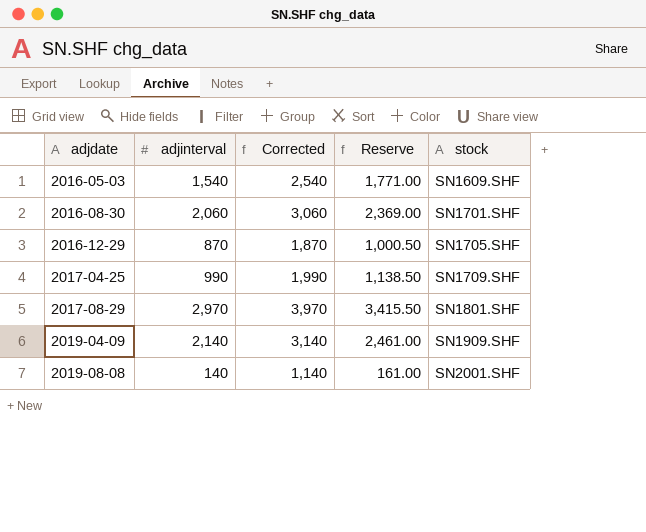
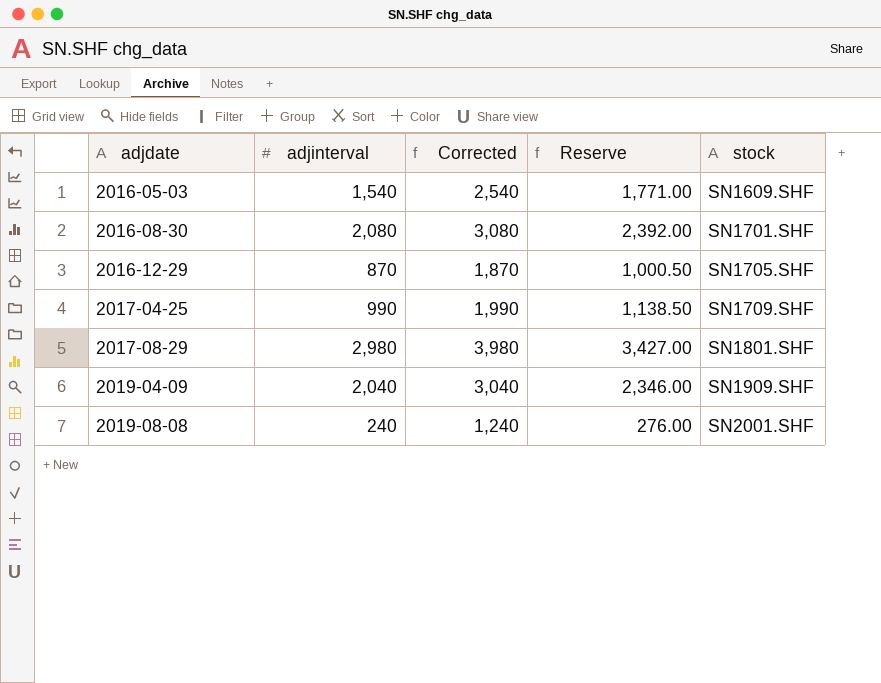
2016-08-30 | adjinterval: 2,060 -> 2,080
2016-08-30 | Corrected: 3,060 -> 3,080
2016-08-30 | Reserve: 2,369.00 -> 2,392.00
2017-08-29 | adjinterval: 2,970 -> 2,980
2017-08-29 | Corrected: 3,970 -> 3,980
2017-08-29 | Reserve: 3,415.50 -> 3,427.00
2019-04-09 | adjinterval: 2,140 -> 2,040
2019-04-09 | Corrected: 3,140 -> 3,040
2019-04-09 | Reserve: 2,461.00 -> 2,346.00
2019-08-08 | adjinterval: 140 -> 240
2019-08-08 | Corrected: 1,140 -> 1,240
2019-08-08 | Reserve: 161.00 -> 276.00

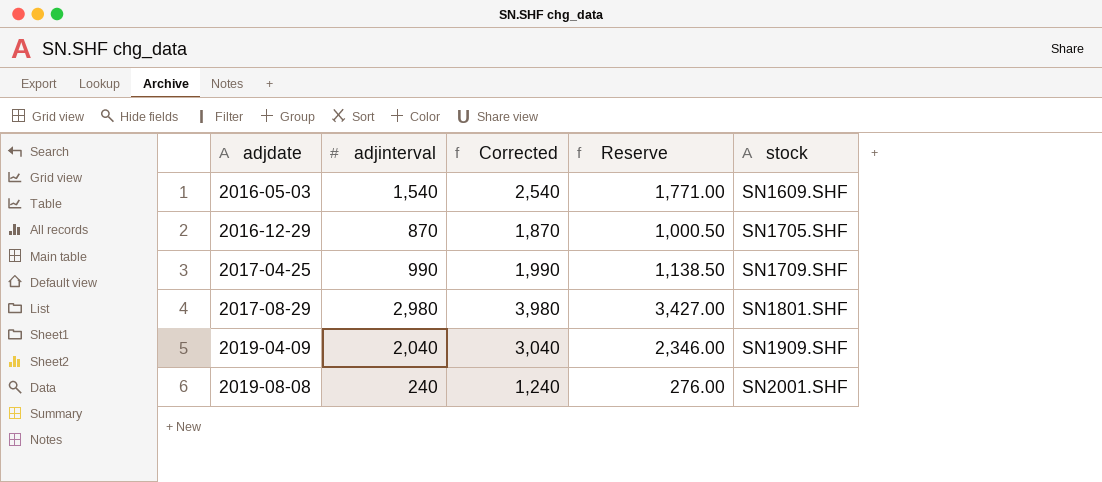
row 2016-08-30: 2,080 | 3,080 | 2,392.00 | SN1701.SHF -> none

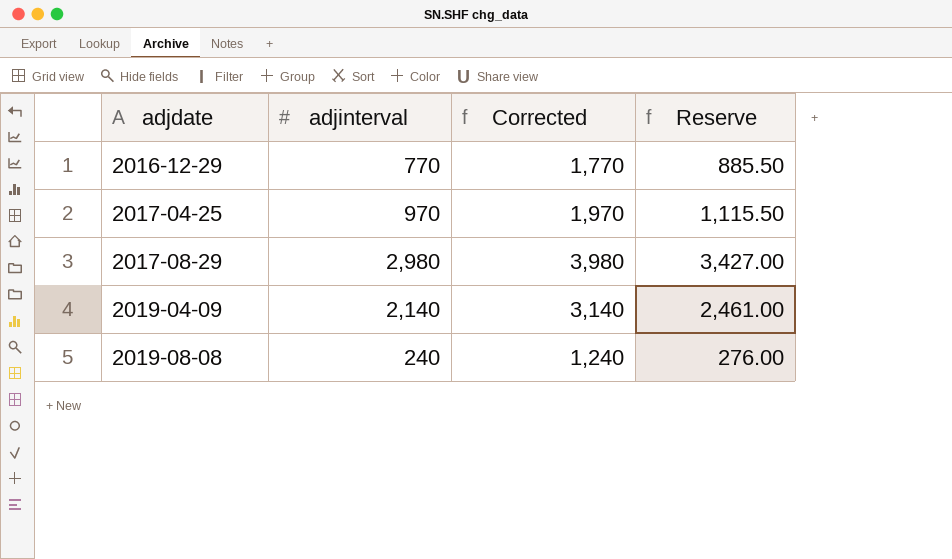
column stock | position: 5 -> none
row 2016-05-03: 1,540 | 2,540 | 1,771.00 | SN1609.SHF -> none
2016-12-29 | adjinterval: 870 -> 770
2016-12-29 | Corrected: 1,870 -> 1,770
2016-12-29 | Reserve: 1,000.50 -> 885.50
2017-04-25 | adjinterval: 990 -> 970
2017-04-25 | Corrected: 1,990 -> 1,970
2017-04-25 | Reserve: 1,138.50 -> 1,115.50
2019-04-09 | adjinterval: 2,040 -> 2,140
2019-04-09 | Corrected: 3,040 -> 3,140
2019-04-09 | Reserve: 2,346.00 -> 2,461.00

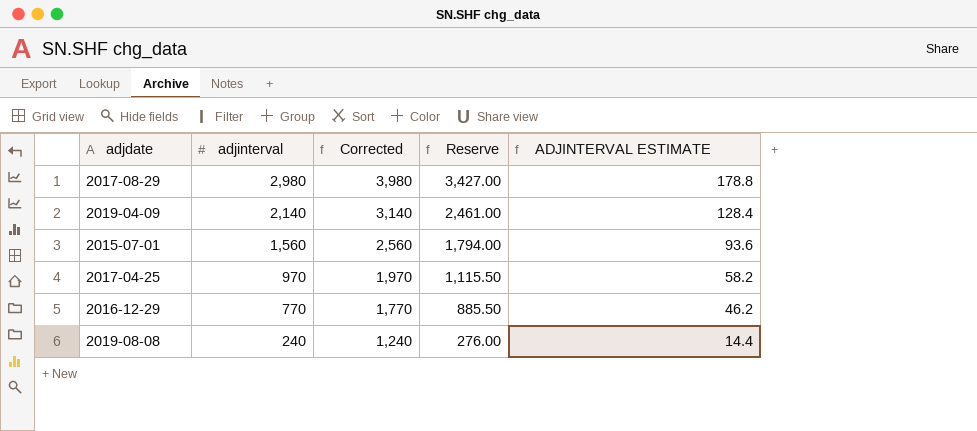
row order: adjdate ascending -> adjinterval descending
column ADJINTERVAL ESTIMATE | formula: none -> [adjinterval] * 0.06
row 2015-07-01: none -> 1,560 | 2,560 | 1,794.00 | 93.6

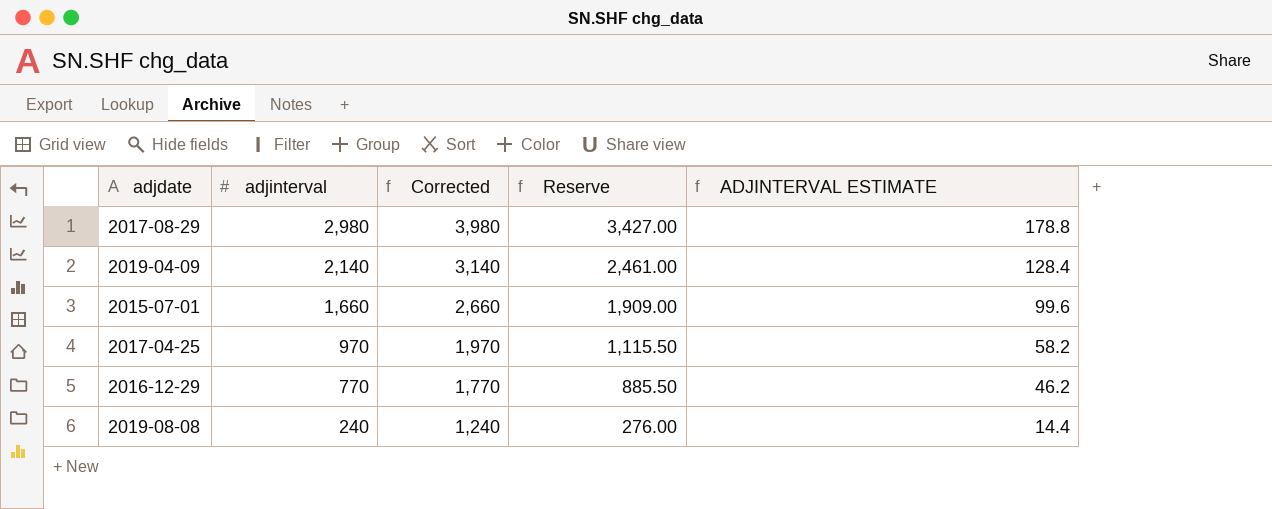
2015-07-01 | adjinterval: 1,560 -> 1,660
2015-07-01 | Corrected: 2,560 -> 2,660
2015-07-01 | Reserve: 1,794.00 -> 1,909.00
2015-07-01 | ADJINTERVAL ESTIMATE: 93.6 -> 99.6

